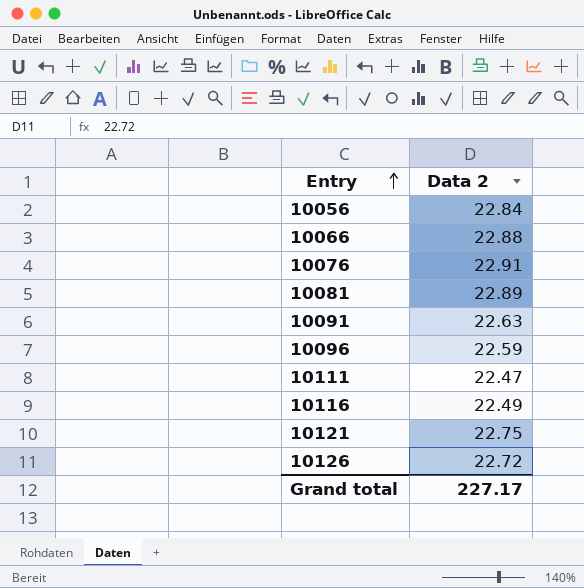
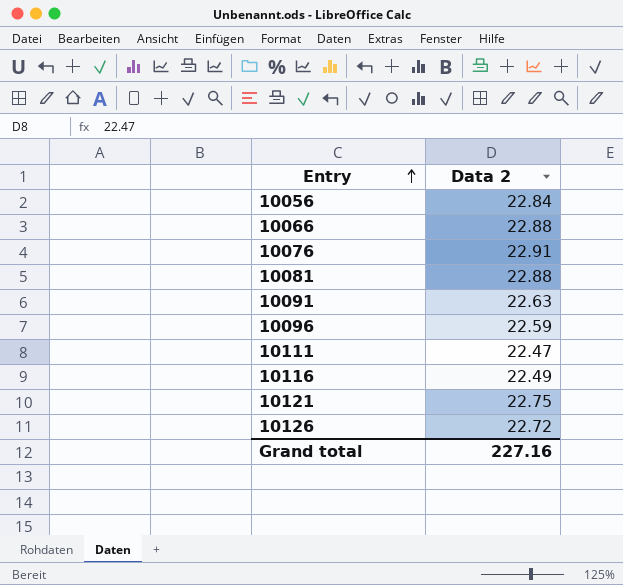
10081 | Data 2: 22.89 -> 22.88
Grand total | Data 2: 227.17 -> 227.16

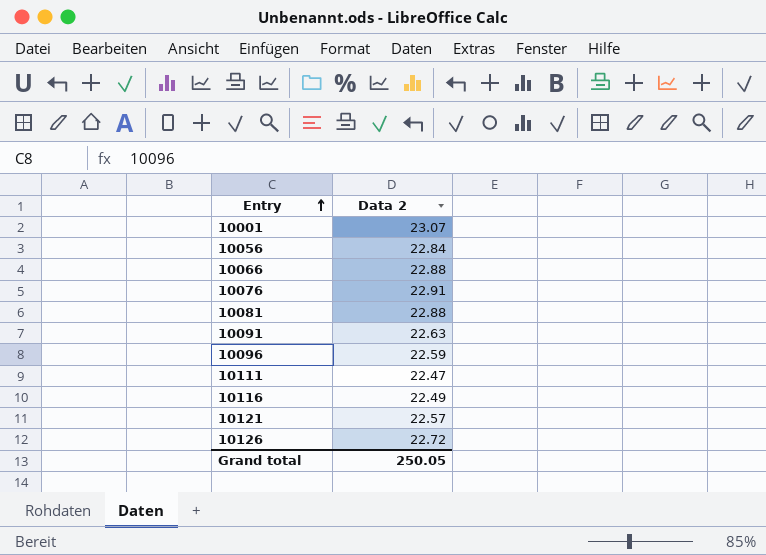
row 10001: none -> 23.07
10121 | Data 2: 22.75 -> 22.57
Grand total | Data 2: 227.16 -> 250.05

